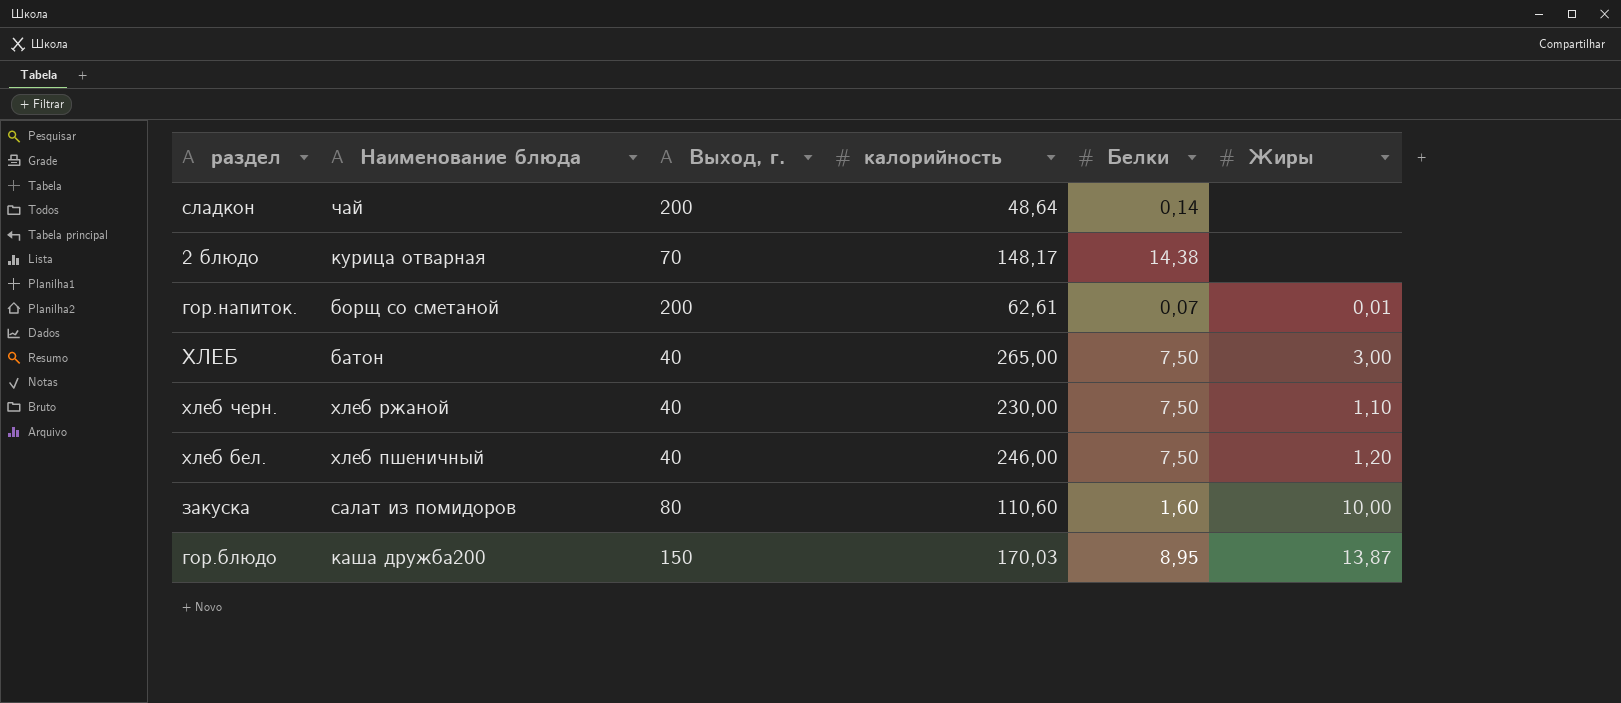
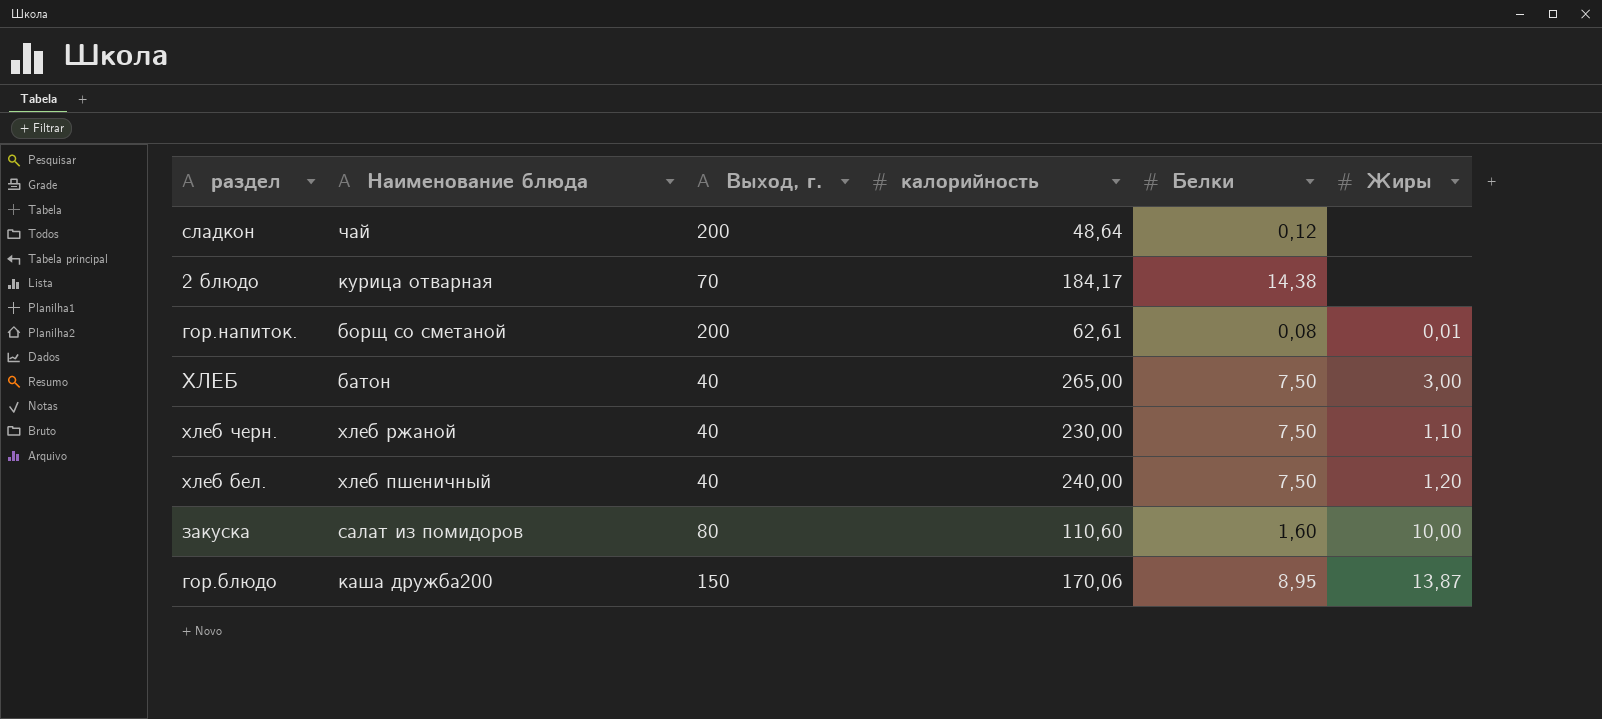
сладкон | Белки: 0,14 -> 0,12
2 блюдо | калорийность: 148,17 -> 184,17
гор.напиток. | Белки: 0,07 -> 0,08
хлеб бел. | калорийность: 246,00 -> 240,00
гор.блюдо | калорийность: 170,03 -> 170,06

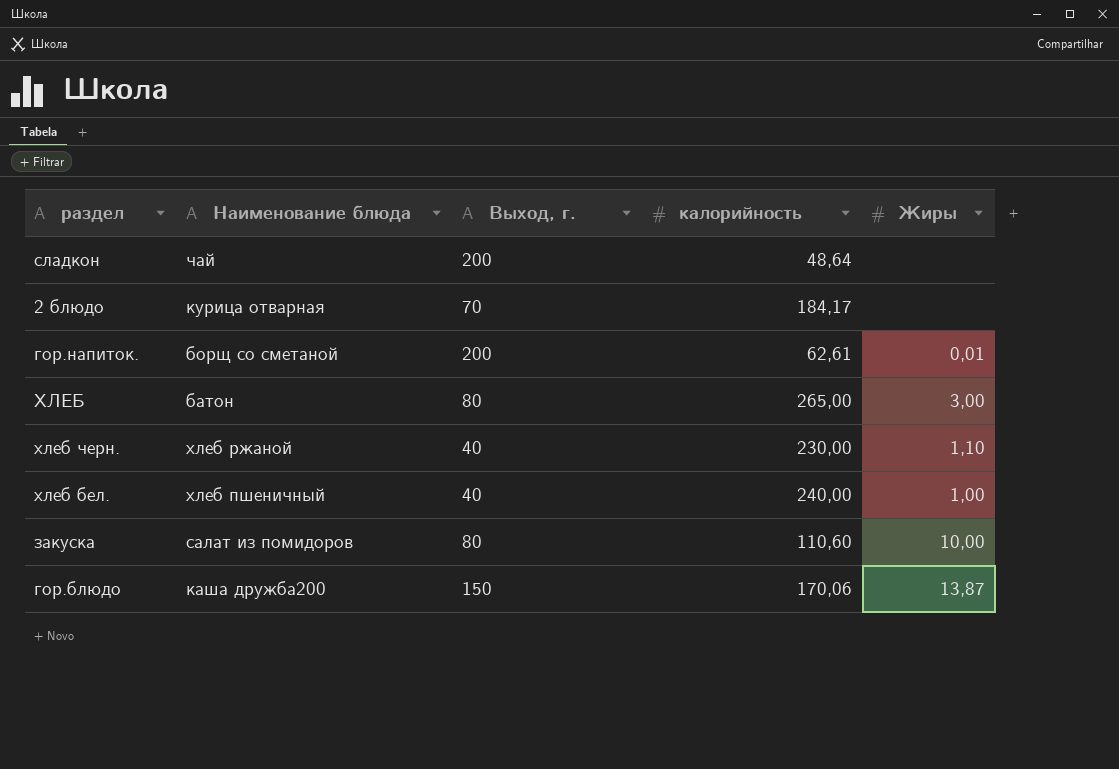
column Белки | position: 5 -> none
ХЛЕБ | Выход, г.: 40 -> 80
хлеб бел. | Жиры: 1,20 -> 1,00

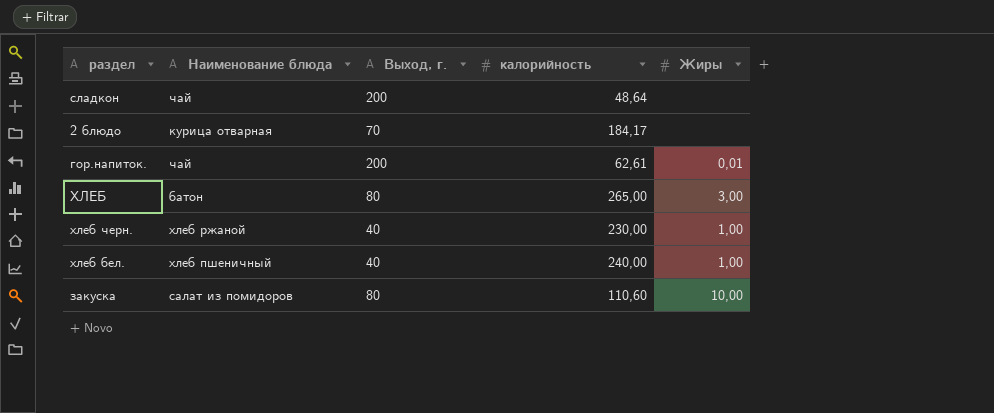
row гор.блюдо: каша дружба200 | 150 | 170,06 | 13,87 -> none
гор.напиток. | Наименование блюда: борщ со сметаной -> чай
хлеб черн. | Жиры: 1,10 -> 1,00

